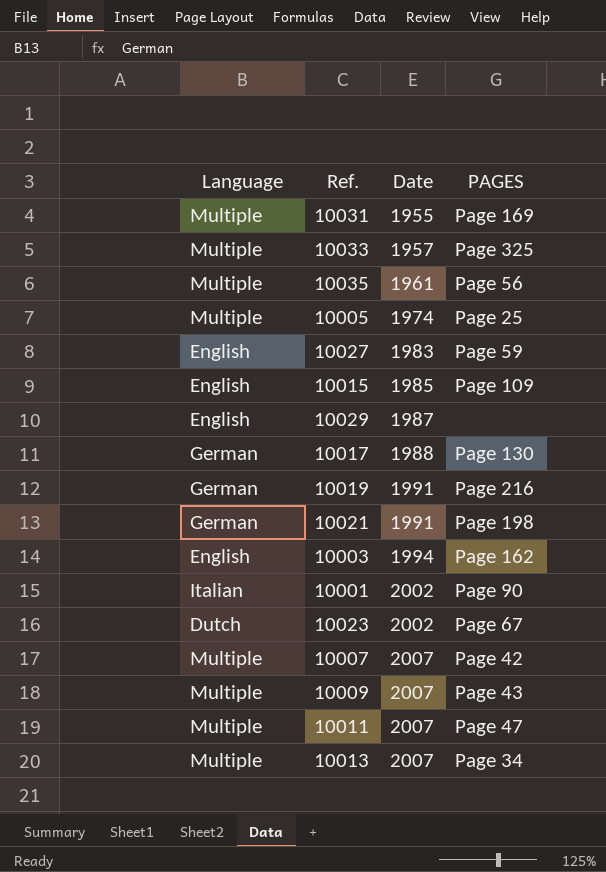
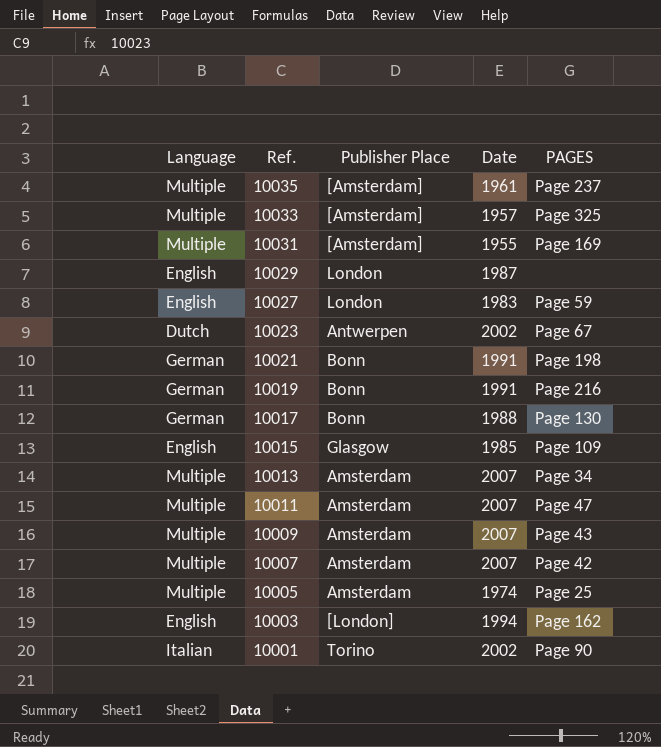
row order: Date ascending -> Ref. descending
column Publisher Place | position: none -> 3
10035 | PAGES: Page 56 -> Page 237

